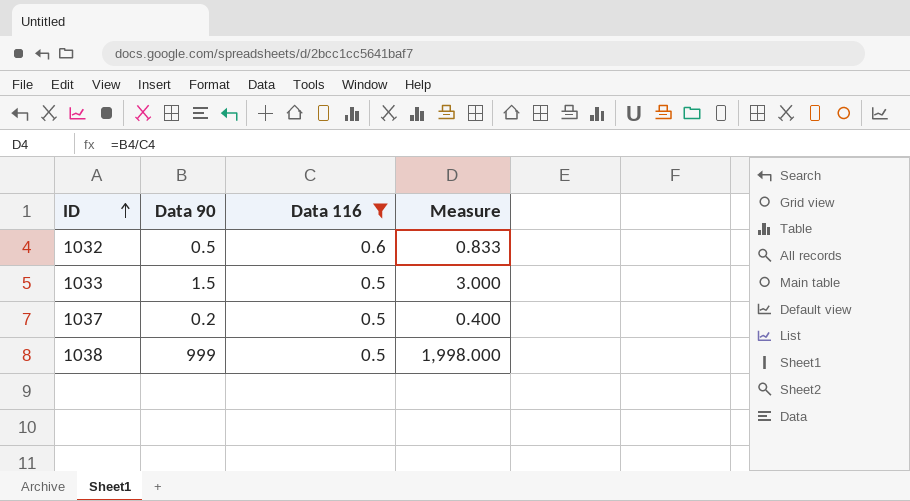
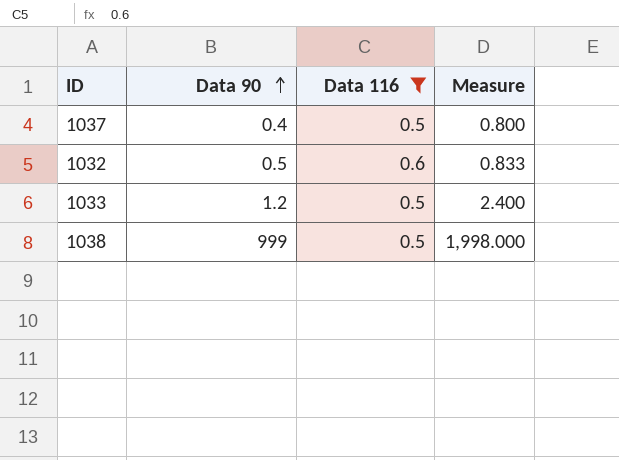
row order: ID ascending -> Data 90 ascending
1037 | Data 90: 0.2 -> 0.4
1037 | Measure: 0.400 -> 0.800
1033 | Data 90: 1.5 -> 1.2
1033 | Measure: 3.000 -> 2.400

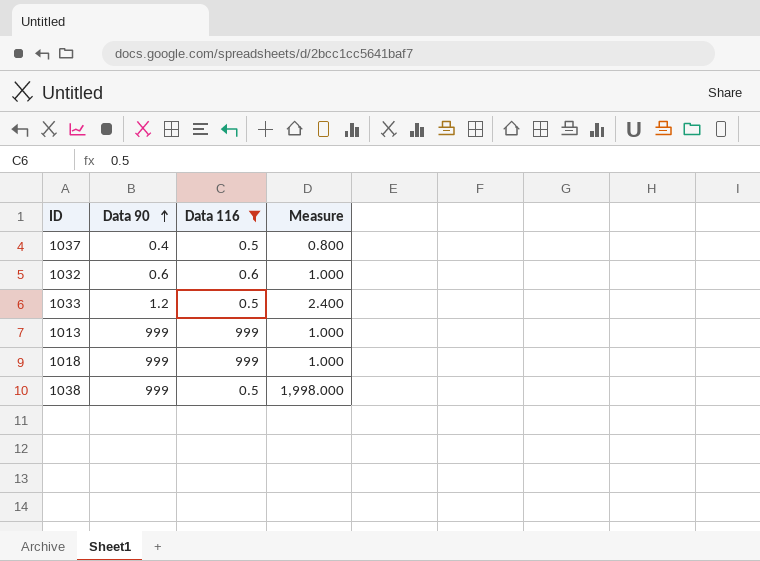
1032 | Data 90: 0.5 -> 0.6
1032 | Measure: 0.833 -> 1.000
row 1013: none -> 999 | 999 | 1.000
row 1018: none -> 999 | 999 | 1.000

